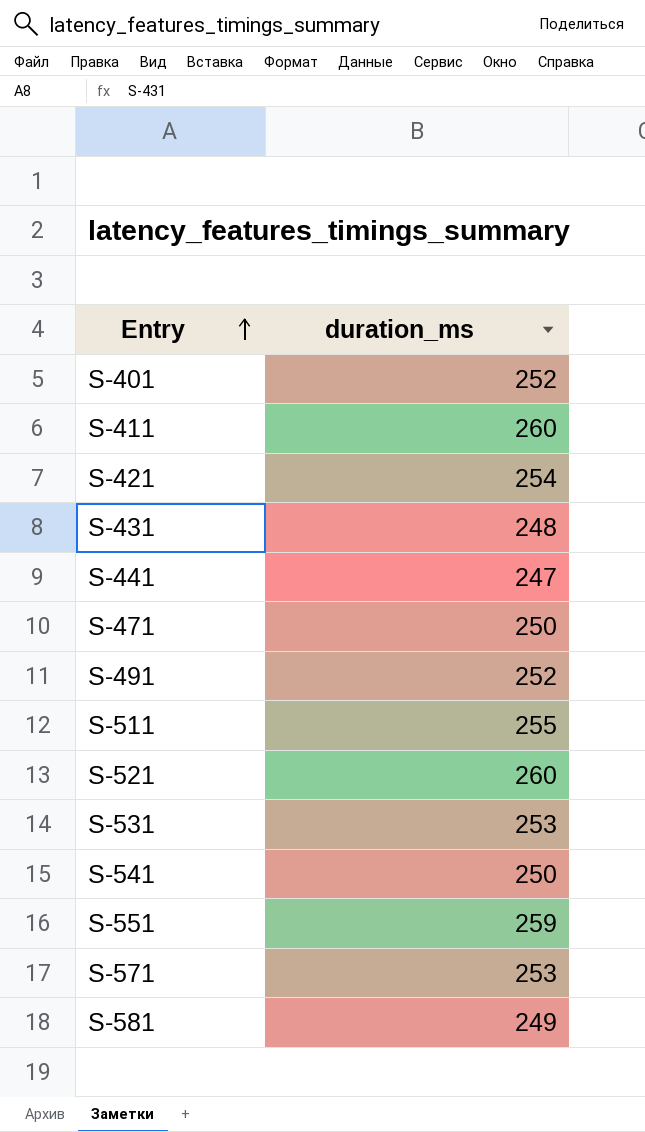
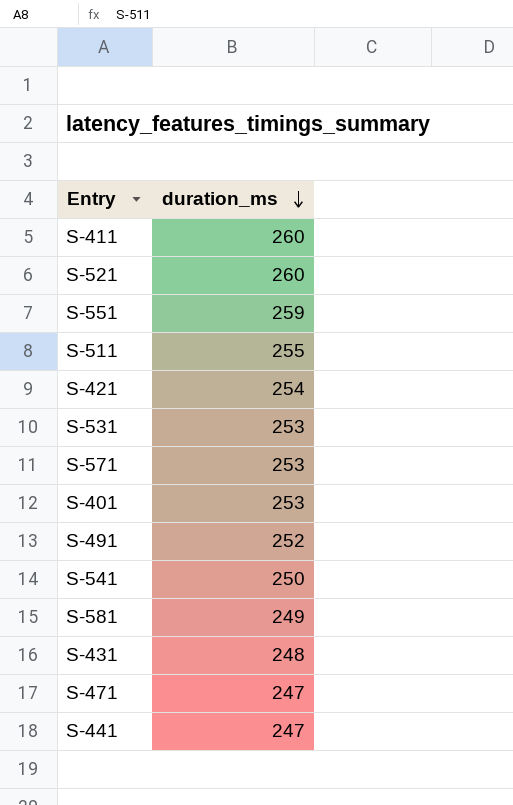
row order: Entry ascending -> duration_ms descending
S-401 | duration_ms: 252 -> 253
S-471 | duration_ms: 250 -> 247

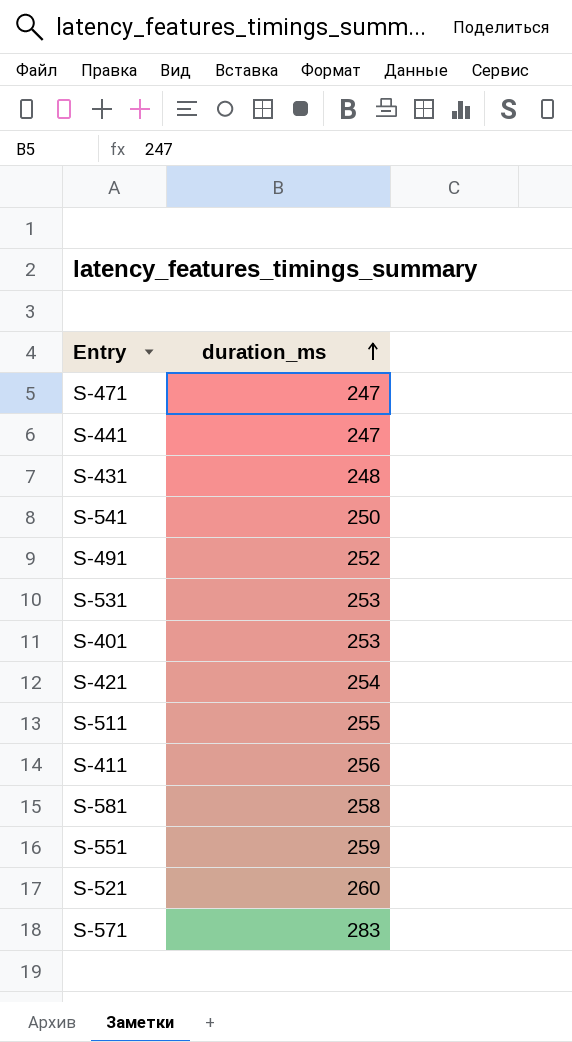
row order: duration_ms descending -> duration_ms ascending
S-411 | duration_ms: 260 -> 256
S-581 | duration_ms: 249 -> 258
S-571 | duration_ms: 253 -> 283

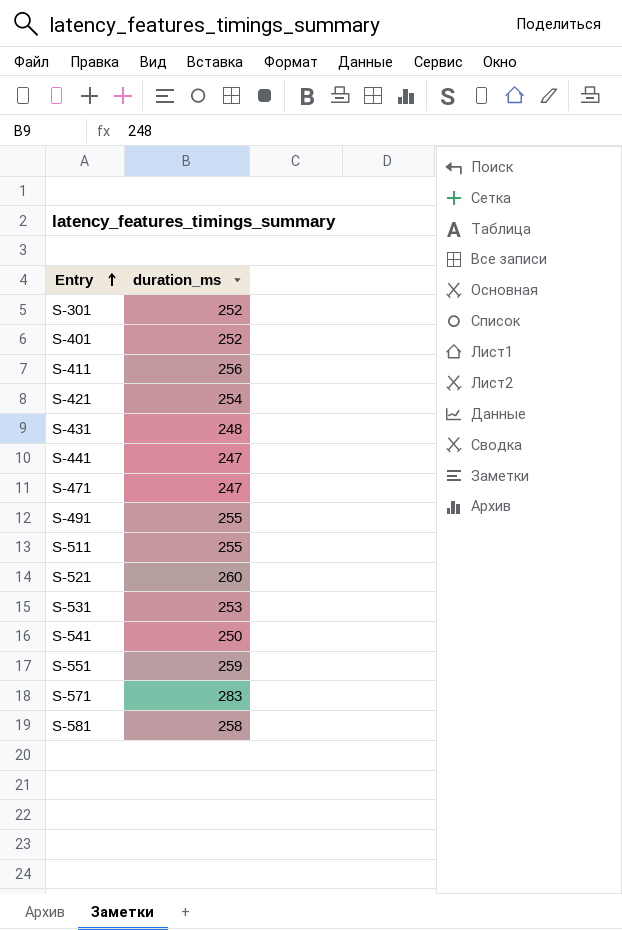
row order: duration_ms ascending -> Entry ascending
row S-301: none -> 252
S-401 | duration_ms: 253 -> 252
S-491 | duration_ms: 252 -> 255

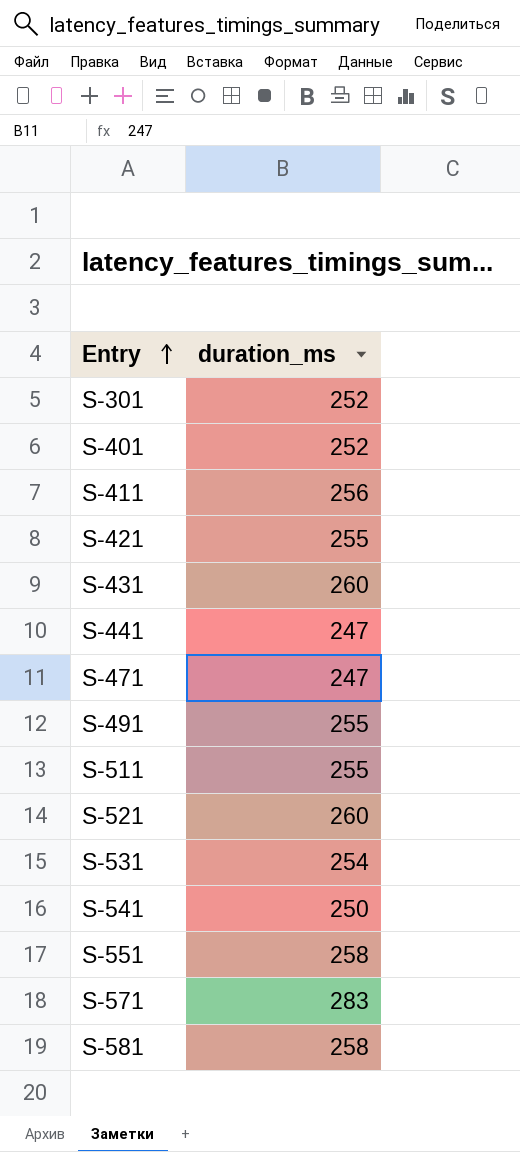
S-421 | duration_ms: 254 -> 255
S-431 | duration_ms: 248 -> 260
S-531 | duration_ms: 253 -> 254
S-551 | duration_ms: 259 -> 258

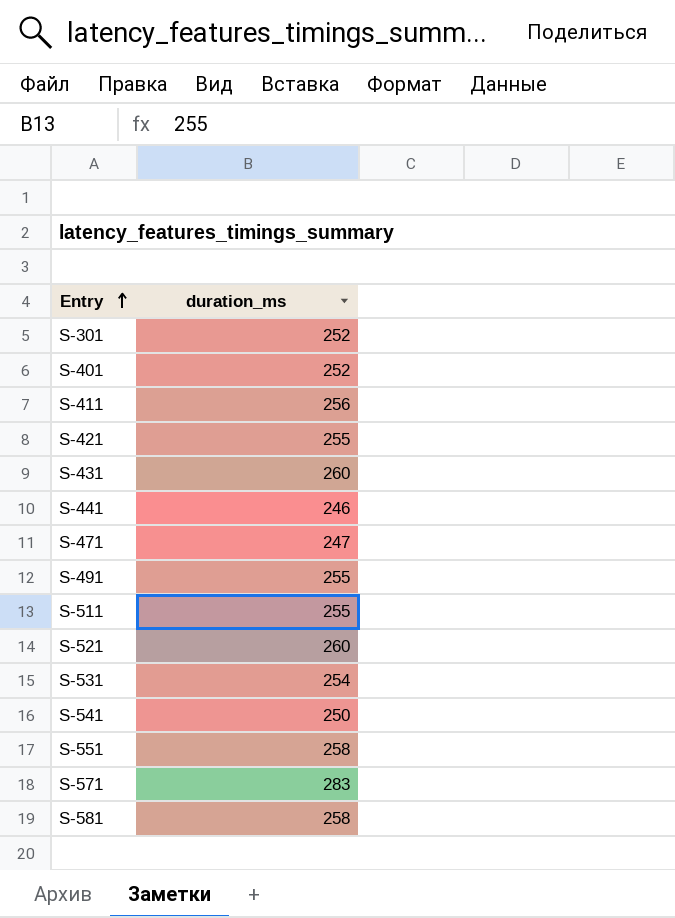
S-441 | duration_ms: 247 -> 246

